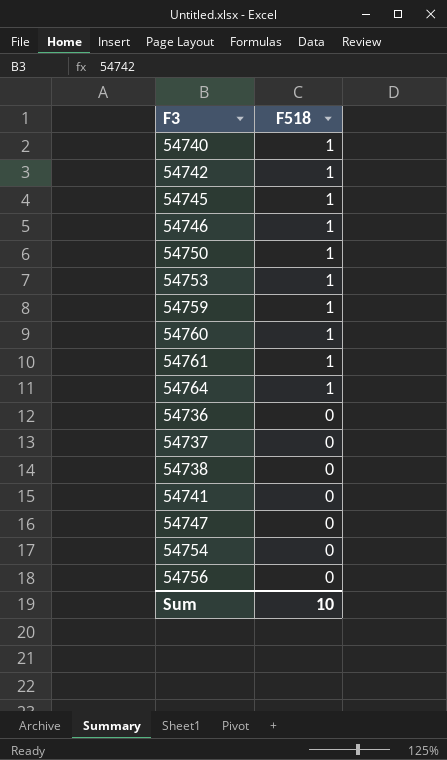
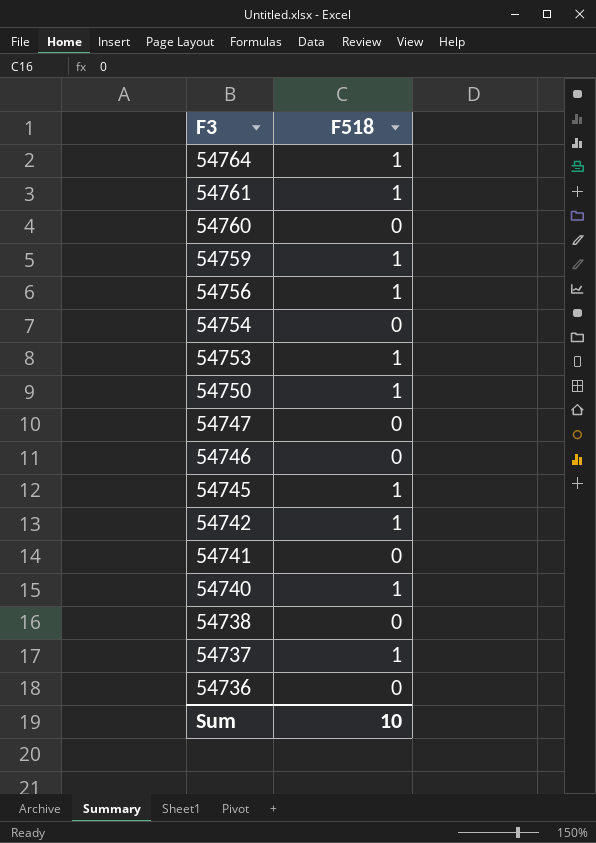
row order: F518 descending -> F3 descending
54760 | F518: 1 -> 0
54756 | F518: 0 -> 1
54746 | F518: 1 -> 0
54737 | F518: 0 -> 1

